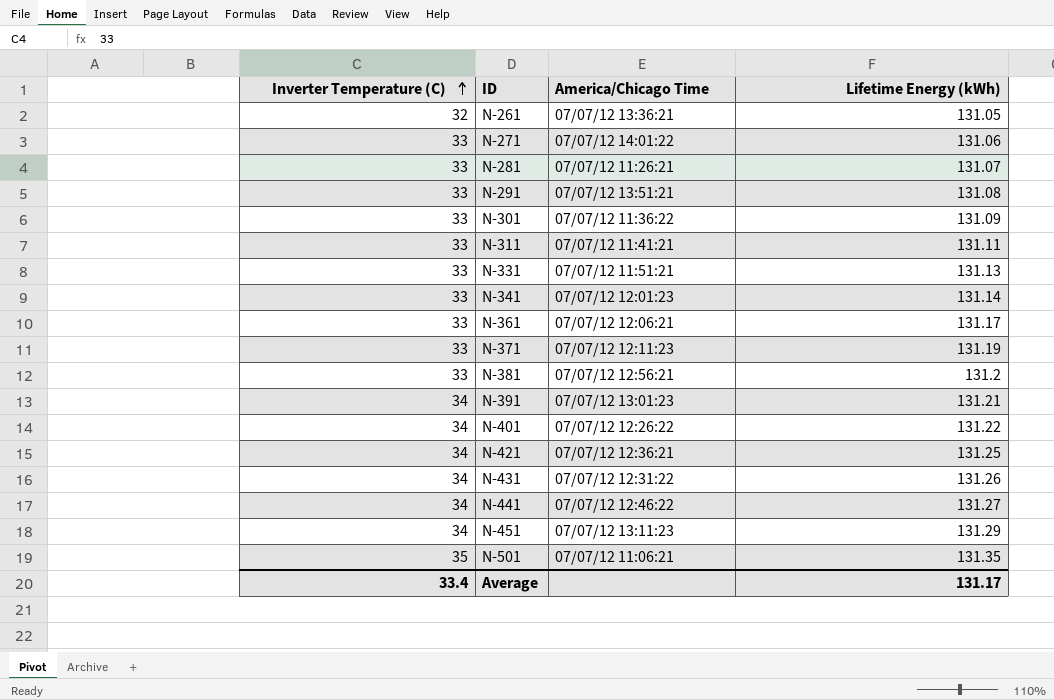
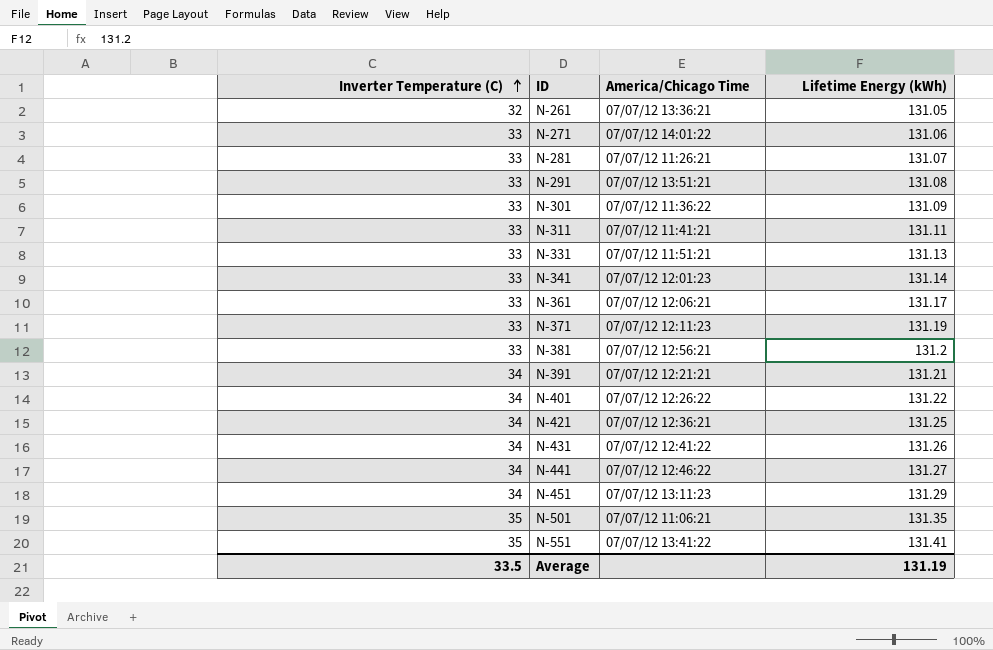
N-391 | America/Chicago Time: 07/07/12 13:01:23 -> 07/07/12 12:21:21
N-431 | America/Chicago Time: 07/07/12 12:31:22 -> 07/07/12 12:41:22
row N-551: none -> 35 | 07/07/12 13:41:22 | 131.41
Average | Inverter Temperature (C): 33.4 -> 33.5
Average | Lifetime Energy (kWh): 131.17 -> 131.19

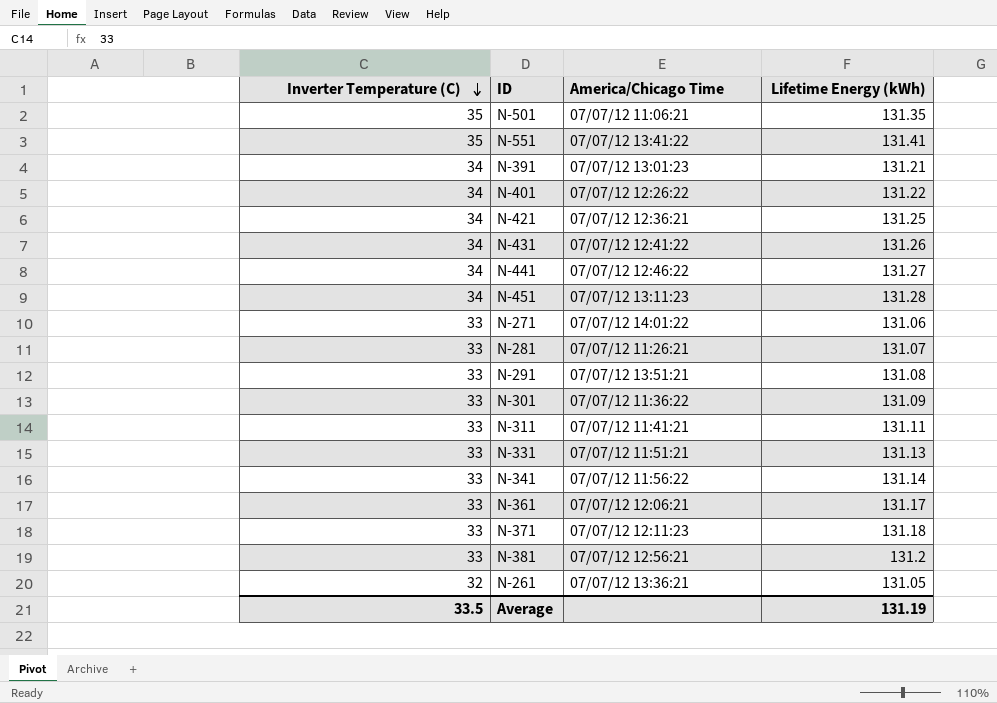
row order: Inverter Temperature (C) ascending -> Inverter Temperature (C) descending
N-391 | America/Chicago Time: 07/07/12 12:21:21 -> 07/07/12 13:01:23
N-451 | Lifetime Energy (kWh): 131.29 -> 131.28
N-341 | America/Chicago Time: 07/07/12 12:01:23 -> 07/07/12 11:56:22
N-371 | Lifetime Energy (kWh): 131.19 -> 131.18

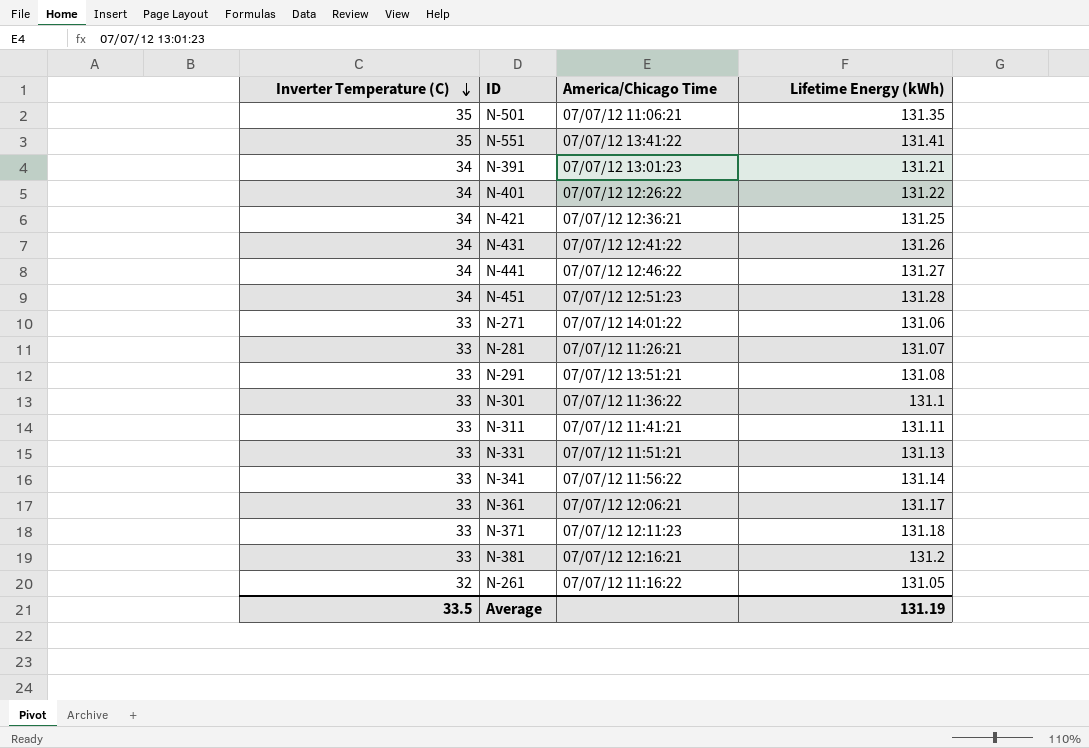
N-451 | America/Chicago Time: 07/07/12 13:11:23 -> 07/07/12 12:51:23
N-301 | Lifetime Energy (kWh): 131.09 -> 131.1
N-381 | America/Chicago Time: 07/07/12 12:56:21 -> 07/07/12 12:16:21
N-261 | America/Chicago Time: 07/07/12 13:36:21 -> 07/07/12 11:16:22

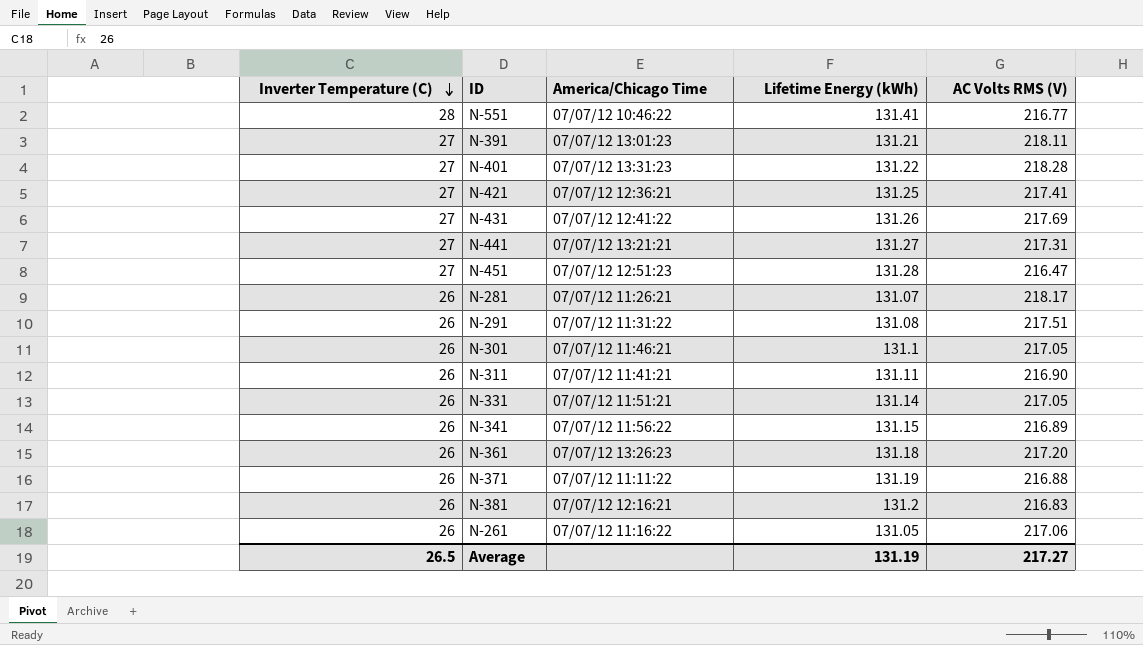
column AC Volts RMS (V) | position: none -> 5
row N-501: 35 | 07/07/12 11:06:21 | 131.35 -> none
row N-271: 33 | 07/07/12 14:01:22 | 131.06 -> none
N-551 | Inverter Temperature (C): 35 -> 28
N-551 | America/Chicago Time: 07/07/12 13:41:22 -> 07/07/12 10:46:22
N-391 | Inverter Temperature (C): 34 -> 27
N-401 | Inverter Temperature (C): 34 -> 27
N-401 | America/Chicago Time: 07/07/12 12:26:22 -> 07/07/12 13:31:23
N-421 | Inverter Temperature (C): 34 -> 27
N-431 | Inverter Temperature (C): 34 -> 27
N-441 | Inverter Temperature (C): 34 -> 27
N-441 | America/Chicago Time: 07/07/12 12:46:22 -> 07/07/12 13:21:21
N-451 | Inverter Temperature (C): 34 -> 27
N-281 | Inverter Temperature (C): 33 -> 26
N-291 | Inverter Temperature (C): 33 -> 26
N-291 | America/Chicago Time: 07/07/12 13:51:21 -> 07/07/12 11:31:22
N-301 | Inverter Temperature (C): 33 -> 26
N-301 | America/Chicago Time: 07/07/12 11:36:22 -> 07/07/12 11:46:21
N-311 | Inverter Temperature (C): 33 -> 26
N-331 | Inverter Temperature (C): 33 -> 26
N-331 | Lifetime Energy (kWh): 131.13 -> 131.14
N-341 | Inverter Temperature (C): 33 -> 26
N-341 | Lifetime Energy (kWh): 131.14 -> 131.15
N-361 | Inverter Temperature (C): 33 -> 26
N-361 | America/Chicago Time: 07/07/12 12:06:21 -> 07/07/12 13:26:23
N-361 | Lifetime Energy (kWh): 131.17 -> 131.18
N-371 | Inverter Temperature (C): 33 -> 26
N-371 | America/Chicago Time: 07/07/12 12:11:23 -> 07/07/12 11:11:22
N-371 | Lifetime Energy (kWh): 131.18 -> 131.19
N-381 | Inverter Temperature (C): 33 -> 26
N-261 | Inverter Temperature (C): 32 -> 26
Average | Inverter Temperature (C): 33.5 -> 26.5

